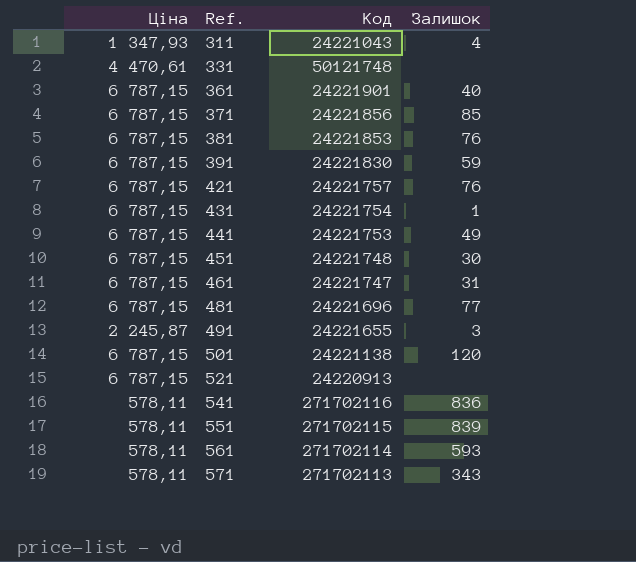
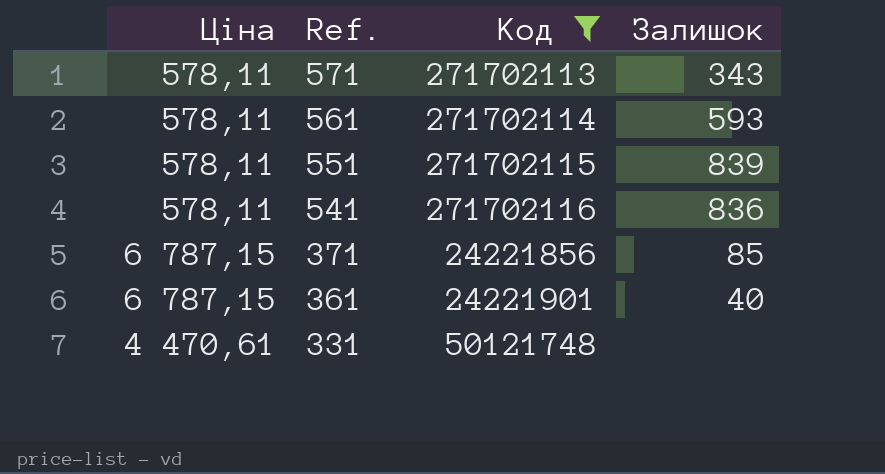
filter: none -> Код >= 24221856
row order: Ref. ascending -> Ref. descending

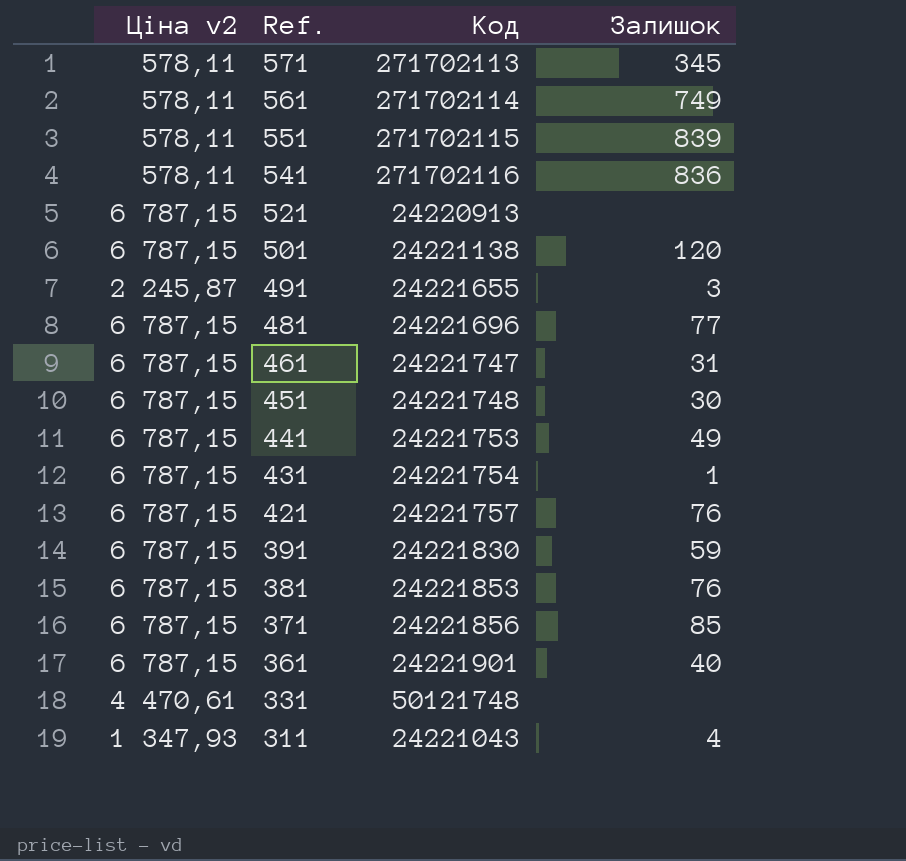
filter: Код >= 24221856 -> none
column name: Ціна -> Ціна v2
571 | Залишок: 343 -> 345
561 | Залишок: 593 -> 749

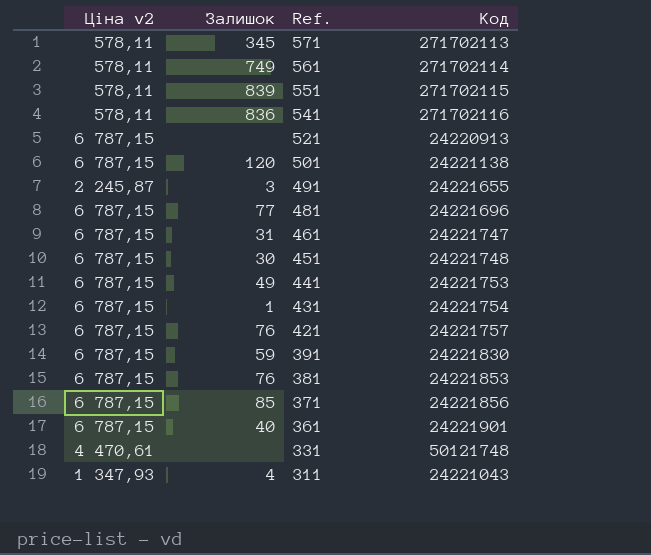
column Залишок | position: 4 -> 2

